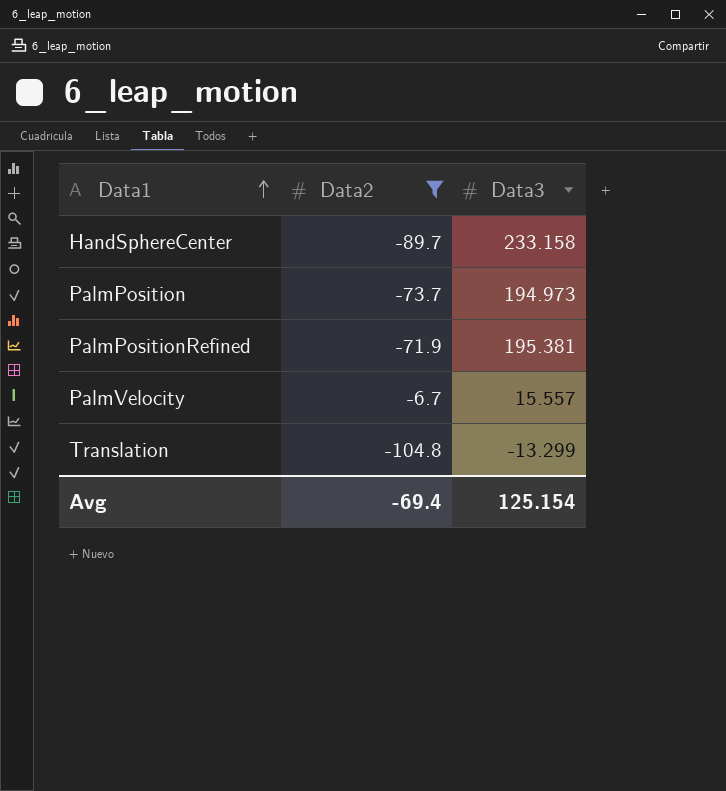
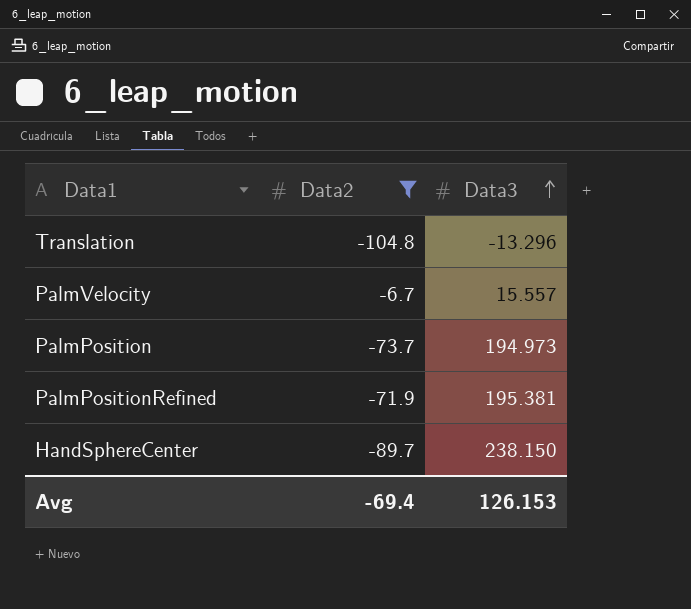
row order: Data1 ascending -> Data3 ascending
Translation | Data3: -13.299 -> -13.296
HandSphereCenter | Data3: 233.158 -> 238.150
Avg | Data3: 125.154 -> 126.153

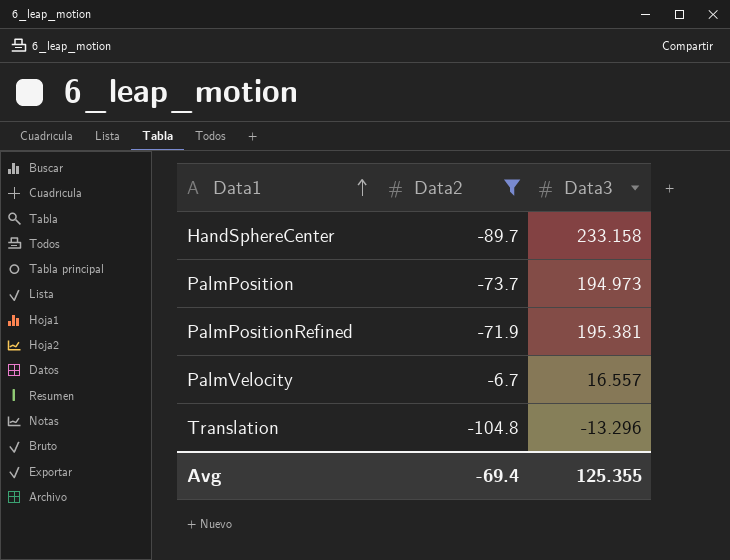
row order: Data3 ascending -> Data1 ascending
HandSphereCenter | Data3: 238.150 -> 233.158
PalmVelocity | Data3: 15.557 -> 16.557
Avg | Data3: 126.153 -> 125.355

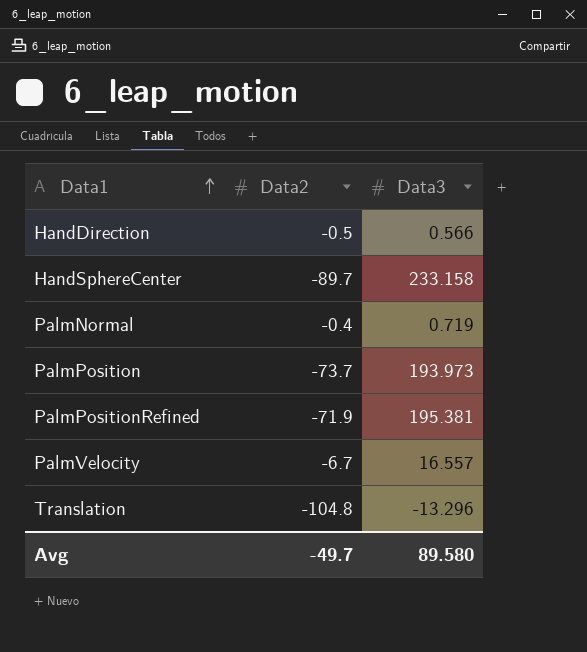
filter: Data2 <= -6.7 -> none
PalmPosition | Data3: 194.973 -> 193.973
Avg | Data2: -69.4 -> -49.7
Avg | Data3: 125.355 -> 89.580

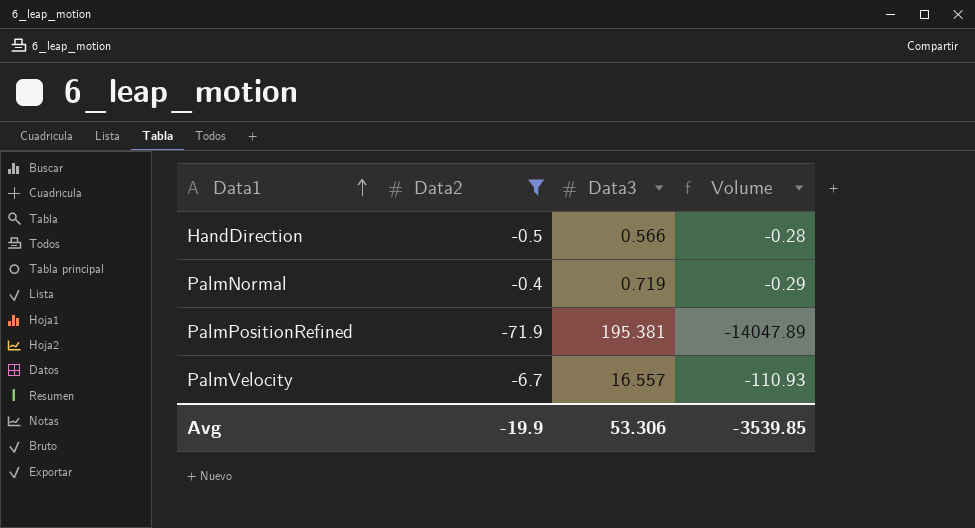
filter: none -> Data2 >= -71.9
column Volume | formula: none -> [Data2] * [Data3]
Avg | Data2: -49.7 -> -19.9
Avg | Data3: 89.580 -> 53.306

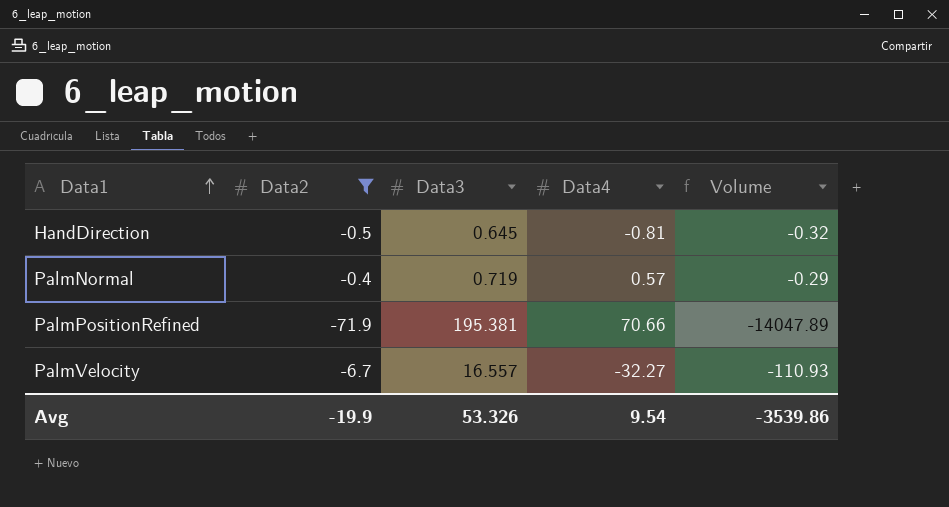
column Data4 | position: none -> 4
HandDirection | Data3: 0.566 -> 0.645
HandDirection | Volume: -0.28 -> -0.32
Avg | Data3: 53.306 -> 53.326
Avg | Volume: -3539.85 -> -3539.86

